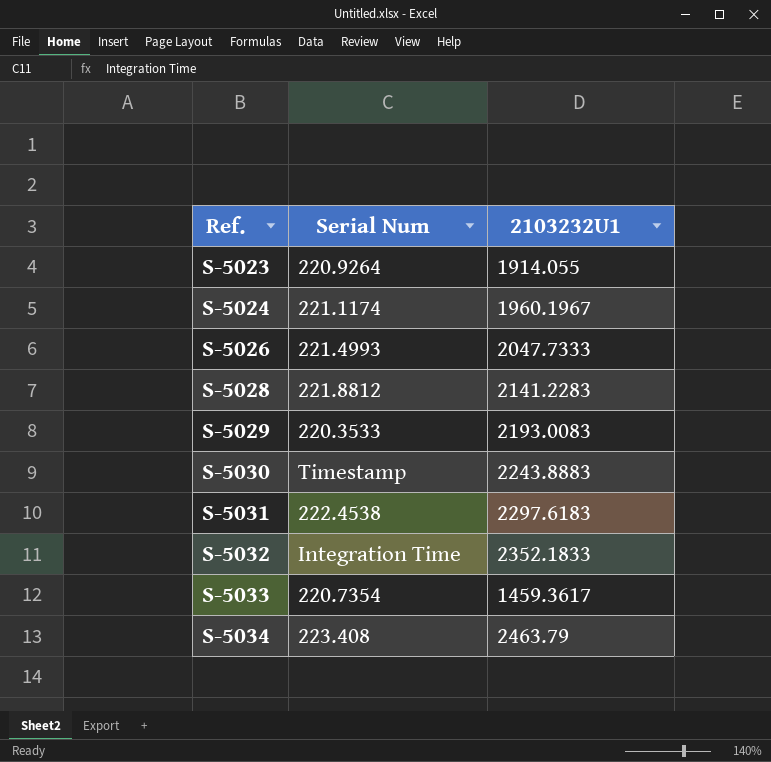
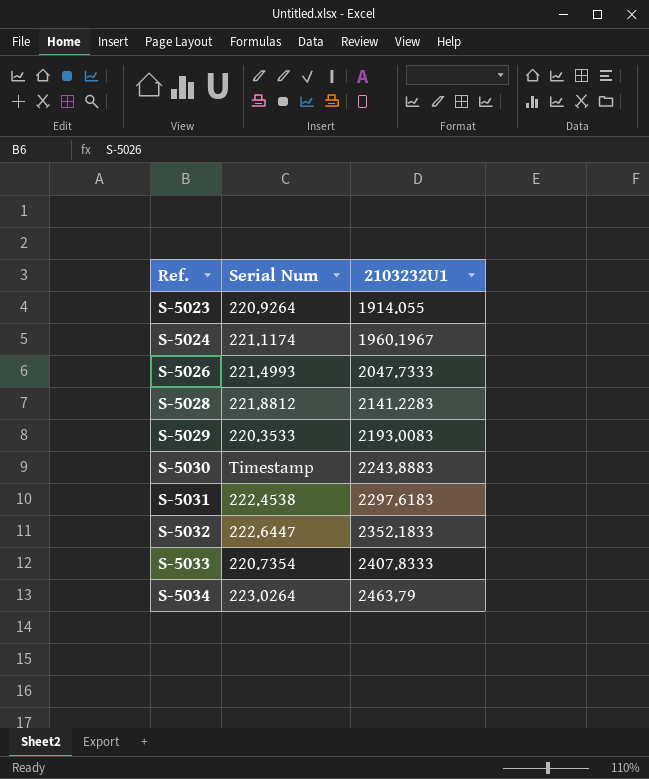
S-5032 | Serial Num: Integration Time -> 222.6447
S-5033 | 2103232U1: 1459.3617 -> 2407.8333
S-5034 | Serial Num: 223.408 -> 223.0264

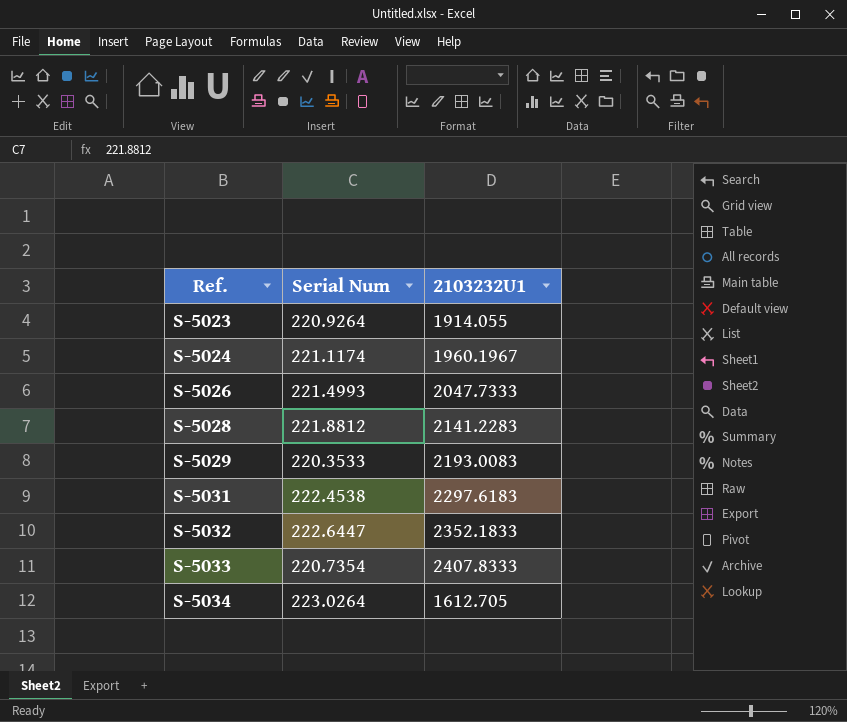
row S-5030: Timestamp | 2243.8883 -> none
S-5034 | 2103232U1: 2463.79 -> 1612.705

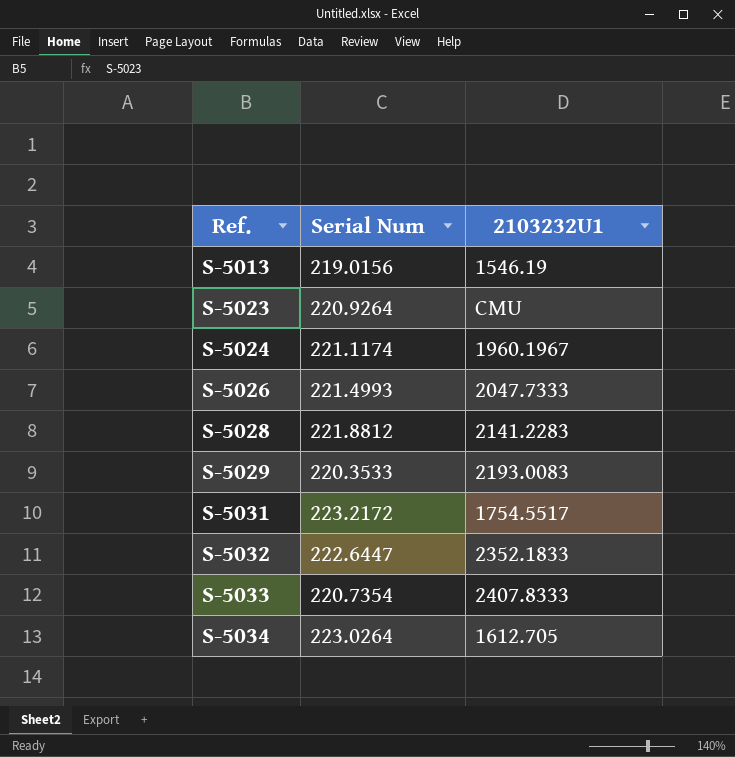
row S-5013: none -> 219.0156 | 1546.19
S-5023 | 2103232U1: 1914.055 -> CMU
S-5031 | Serial Num: 222.4538 -> 223.2172
S-5031 | 2103232U1: 2297.6183 -> 1754.5517

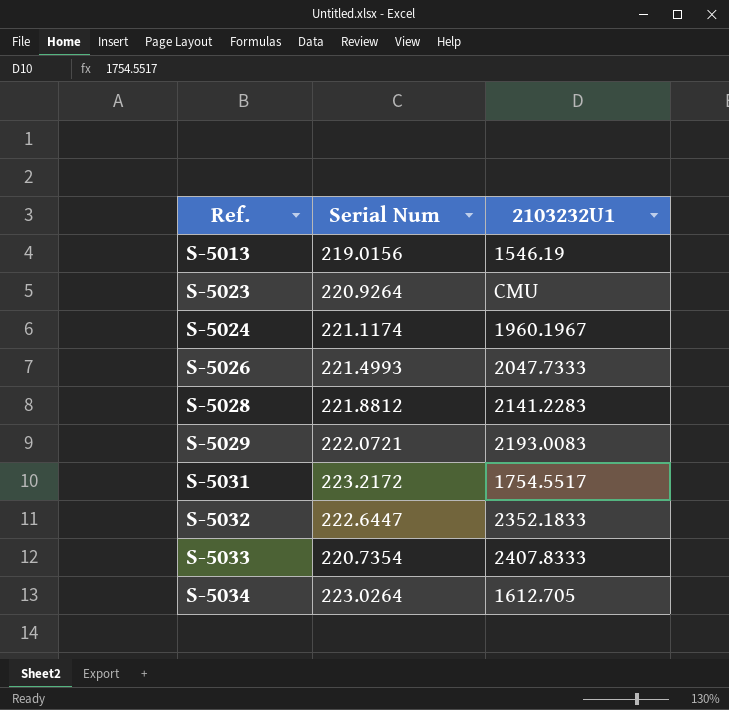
S-5029 | Serial Num: 220.3533 -> 222.0721

